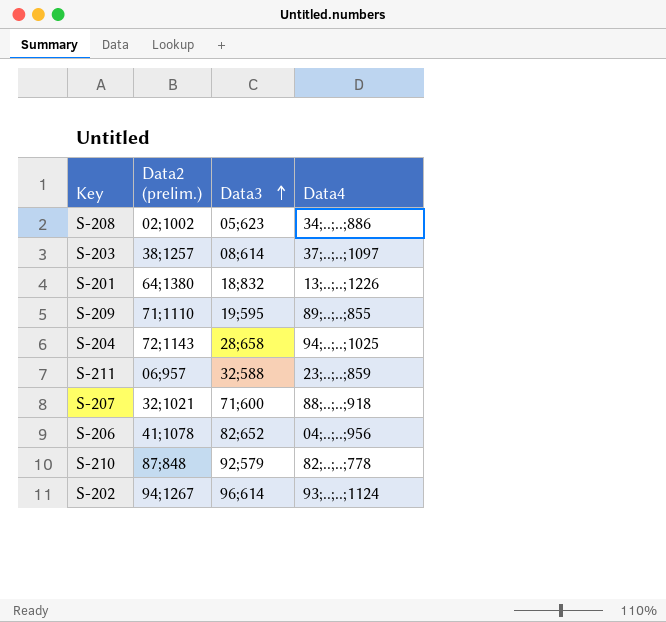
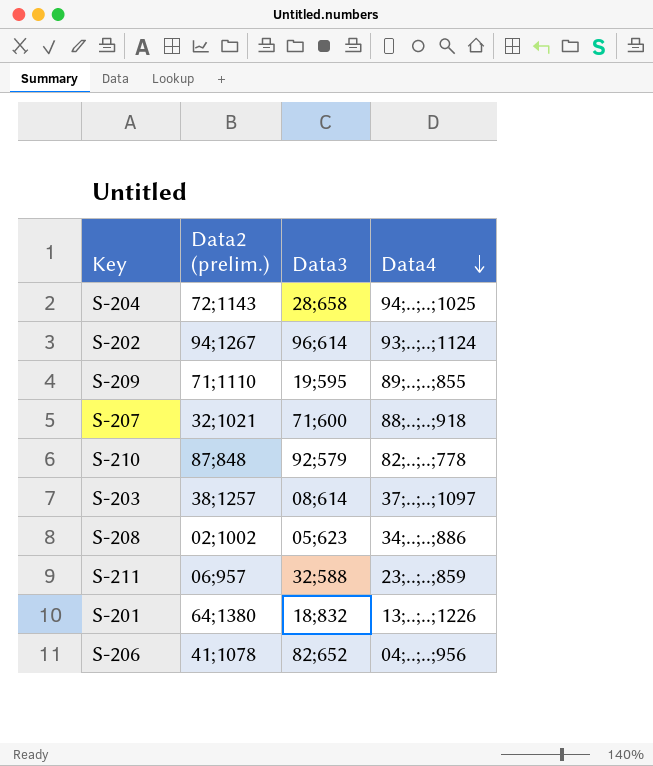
row order: Data3 ascending -> Data4 descending

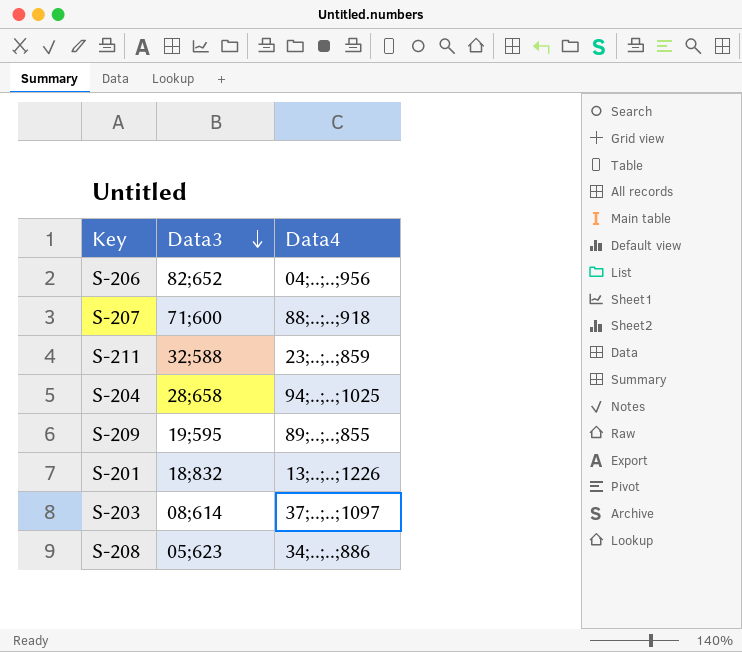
row order: Data4 descending -> Data3 descending
column Data2 (prelim.) | position: 2 -> none
row S-202: 94;1267 | 96;614 | 93;..;..;1124 -> none
row S-210: 87;848 | 92;579 | 82;..;..;778 -> none

